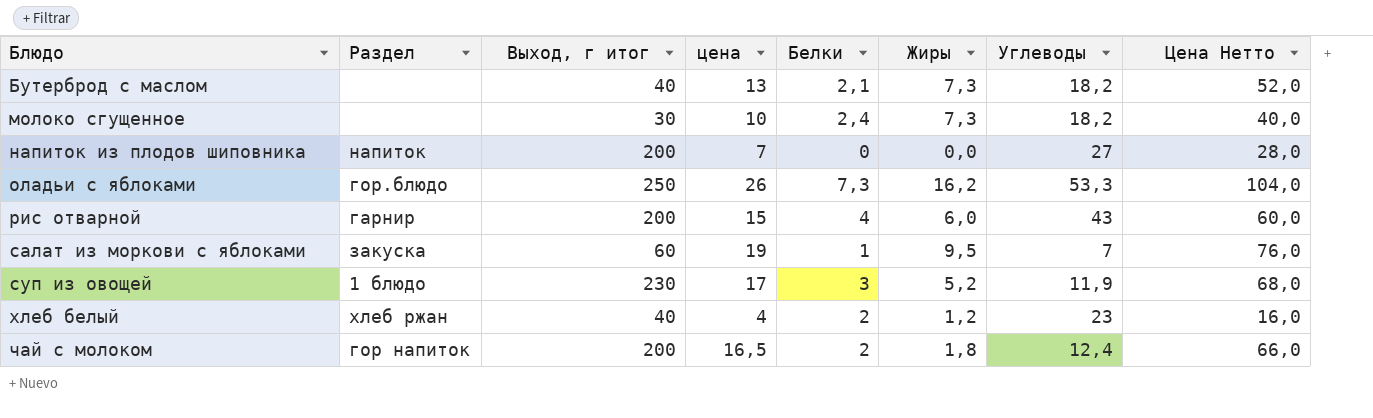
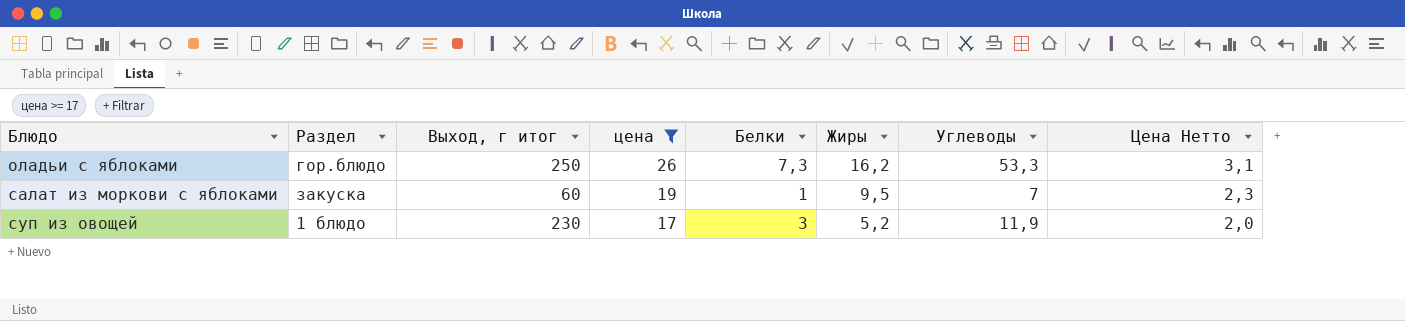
filter: none -> цена >= 17
column Цена Нетто | formula: [цена] * 4 -> [цена] * 0,12

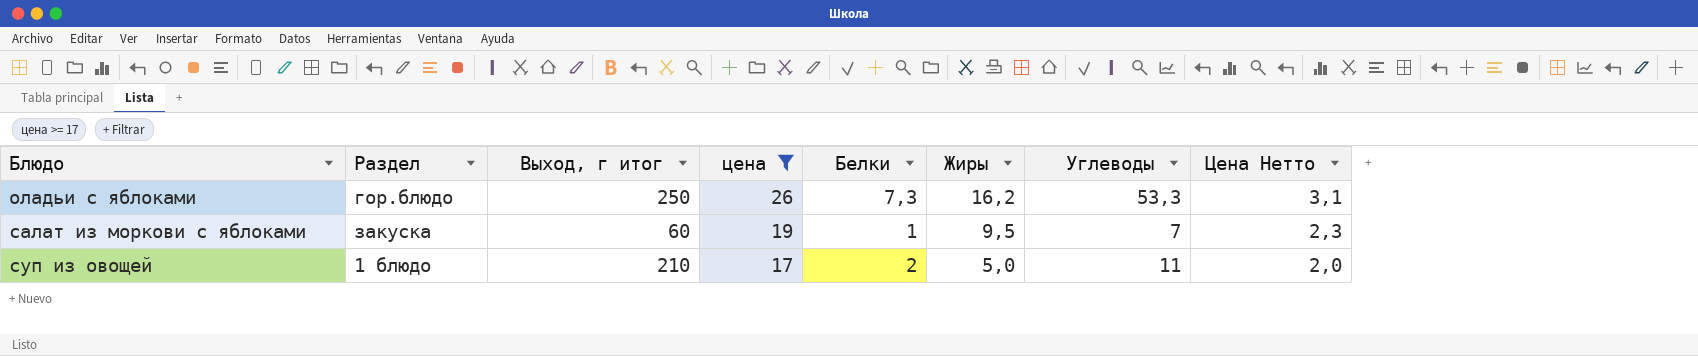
суп из овощей | Выход, г итог: 230 -> 210
суп из овощей | Белки: 3 -> 2
суп из овощей | Жиры: 5,2 -> 5,0
суп из овощей | Углеводы: 11,9 -> 11

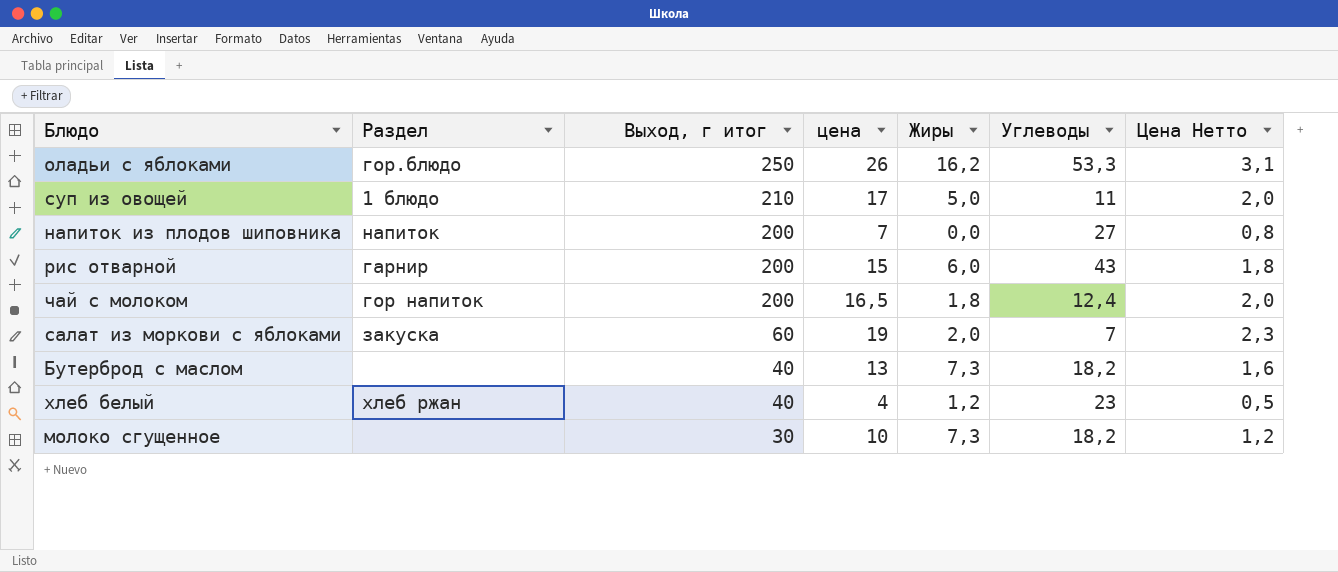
filter: цена >= 17 -> none
row order: Блюдо ascending -> Выход, г итог descending
column Белки | position: 5 -> none
салат из моркови с яблоками | Жиры: 9,5 -> 2,0

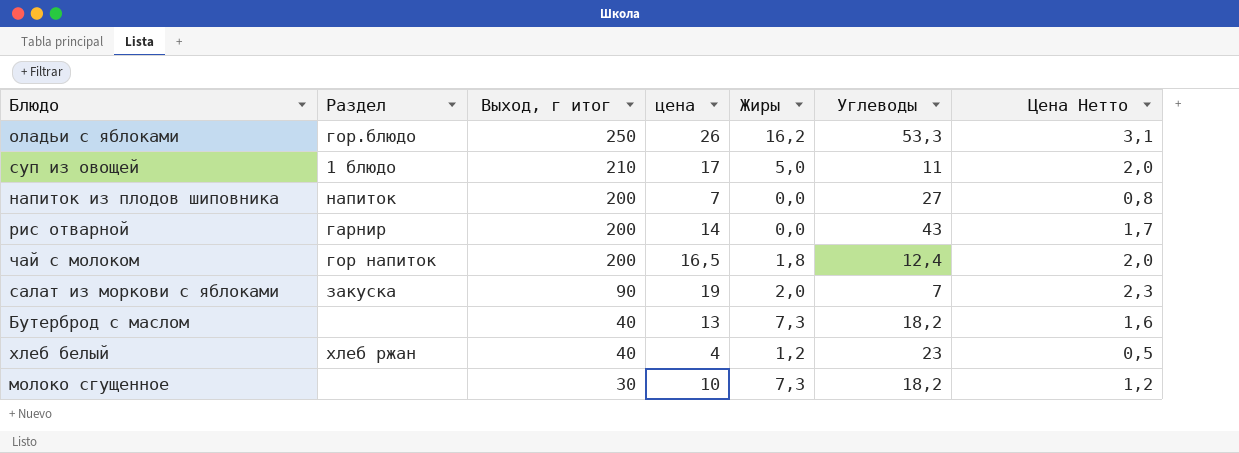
рис отварной | цена: 15 -> 14
рис отварной | Жиры: 6,0 -> 0,0
рис отварной | Цена Нетто: 1,8 -> 1,7
салат из моркови с яблоками | Выход, г итог: 60 -> 90

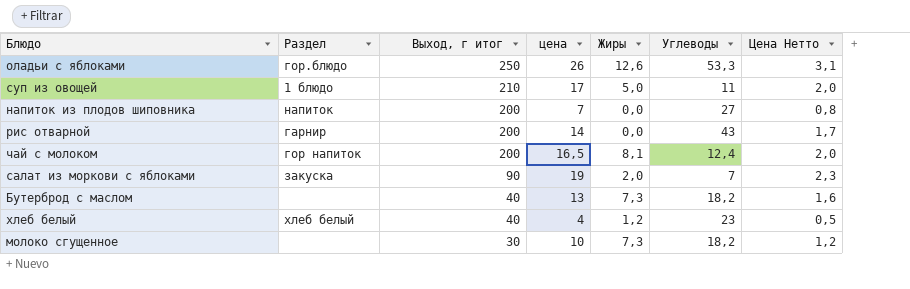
оладьи с яблоками | Жиры: 16,2 -> 12,6
чай с молоком | Жиры: 1,8 -> 8,1
хлеб белый | Раздел: хлеб ржан -> хлеб белый

